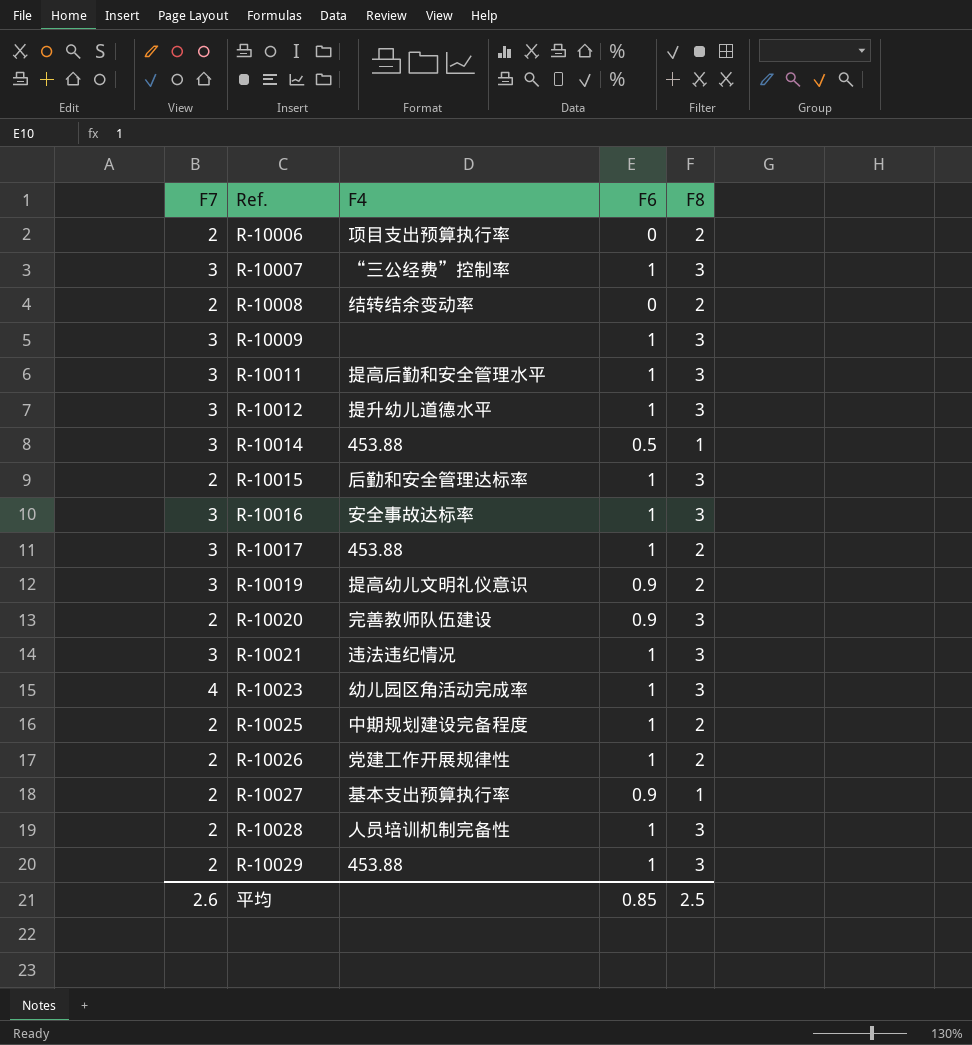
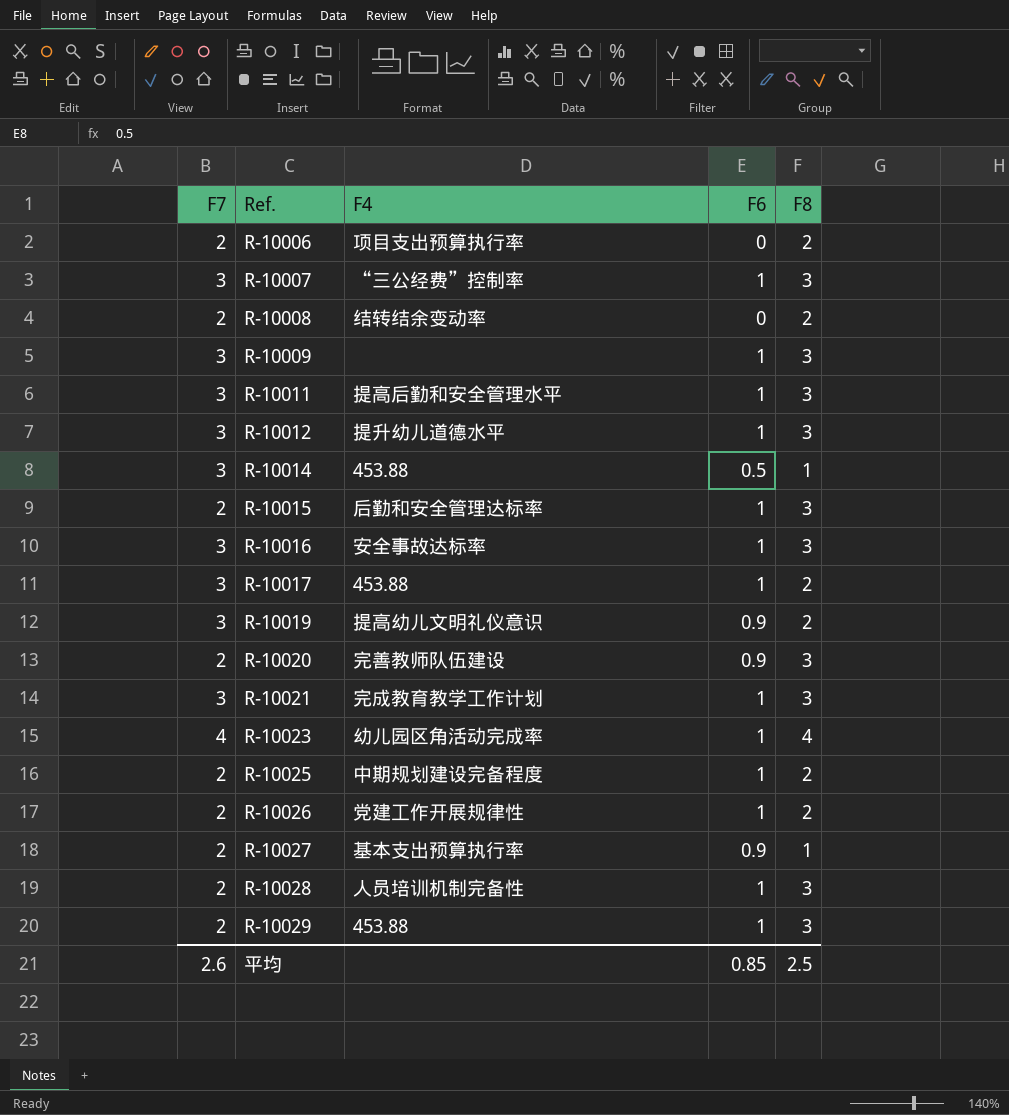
R-10021 | F4: 违法违纪情况 -> 完成教育教学工作计划
R-10023 | F8: 3 -> 4

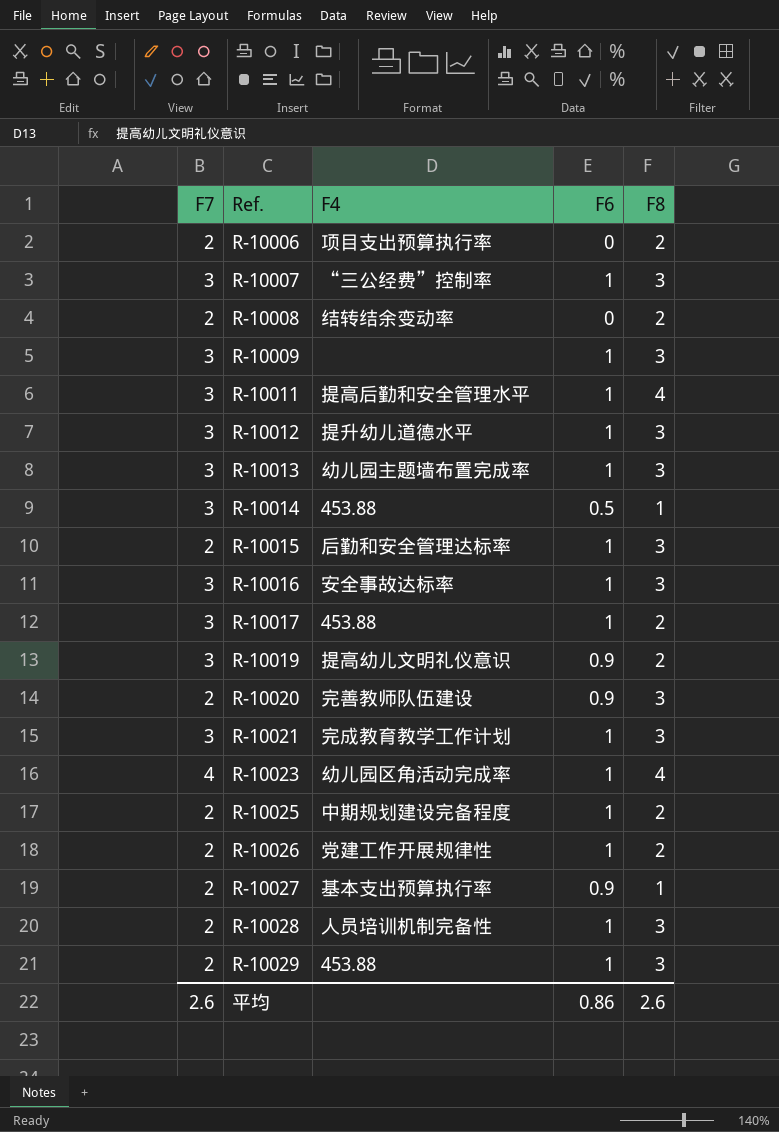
R-10011 | F8: 3 -> 4
row R-10013: none -> 3 | 幼儿园主题墙布置完成率 | 1 | 3
平均 | F6: 0.85 -> 0.86
平均 | F8: 2.5 -> 2.6

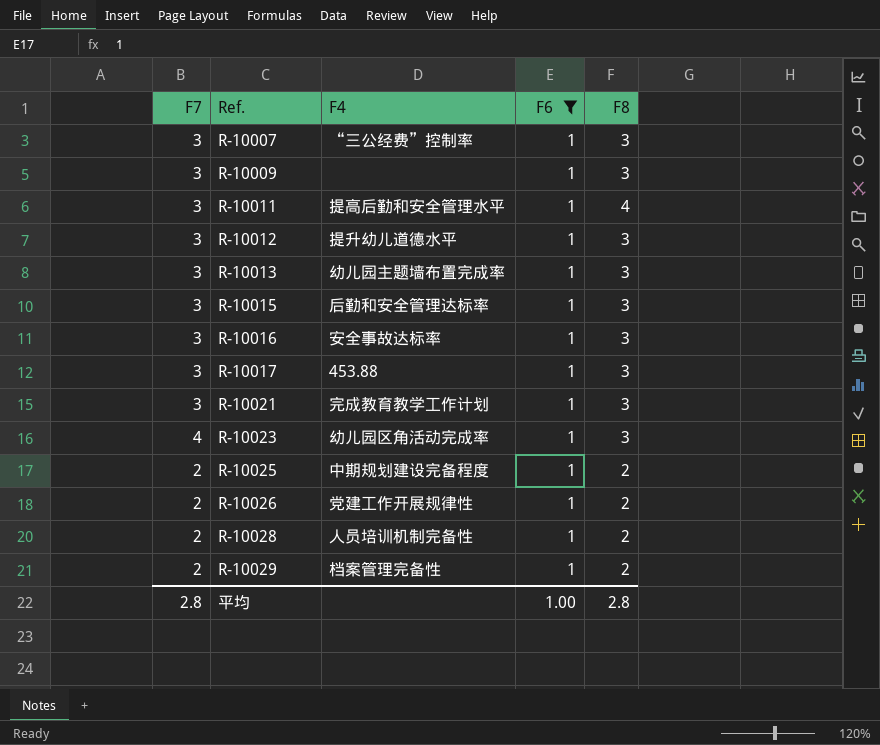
filter: none -> F6 = 1
R-10015 | F7: 2 -> 3
R-10017 | F8: 2 -> 3
R-10023 | F8: 4 -> 3
R-10028 | F8: 3 -> 2
R-10029 | F4: 453.88 -> 档案管理完备性
R-10029 | F8: 3 -> 2
平均 | F7: 2.6 -> 2.8
平均 | F6: 0.86 -> 1.00
平均 | F8: 2.6 -> 2.8

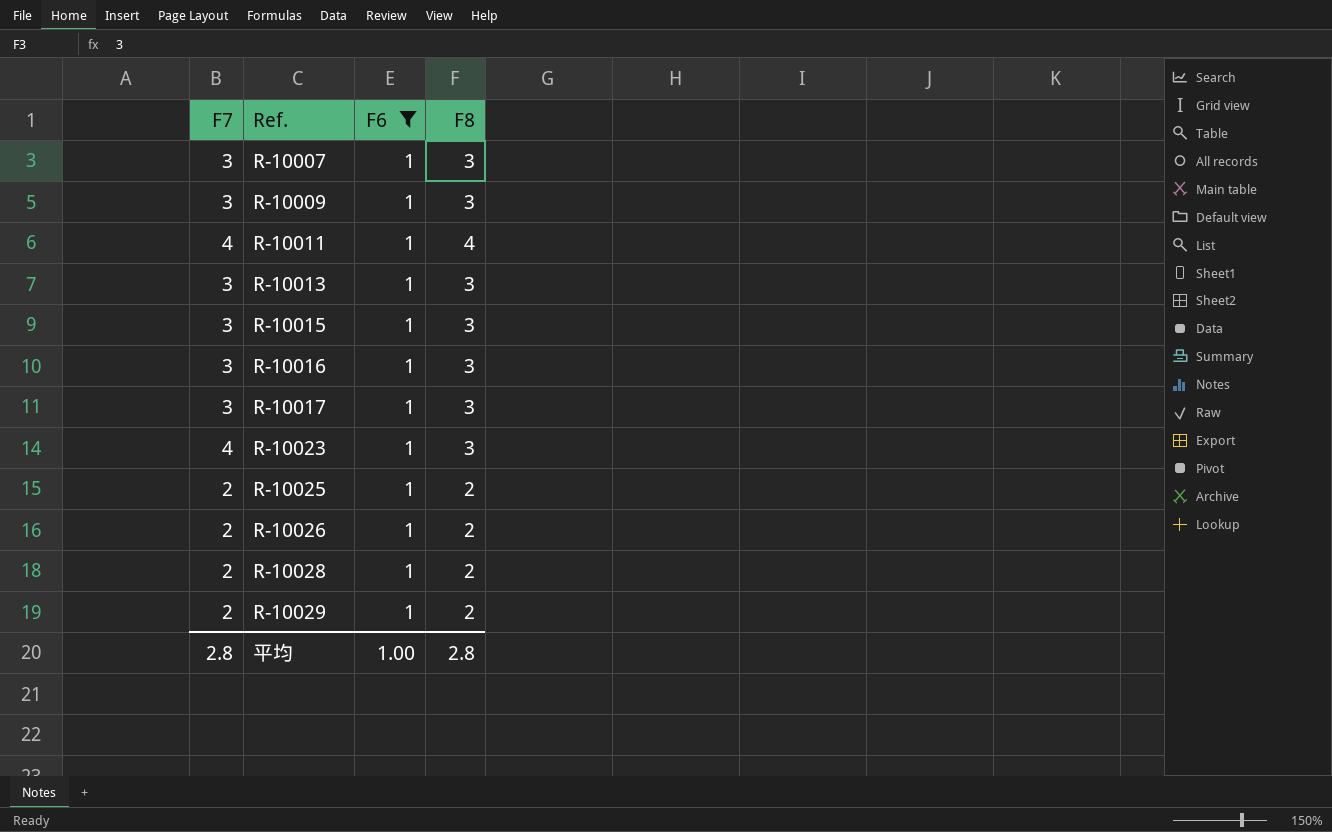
column F4 | position: 3 -> none
row R-10012: 3 | 提升幼儿道德水平 | 1 | 3 -> none
row R-10021: 3 | 完成教育教学工作计划 | 1 | 3 -> none
R-10011 | F7: 3 -> 4

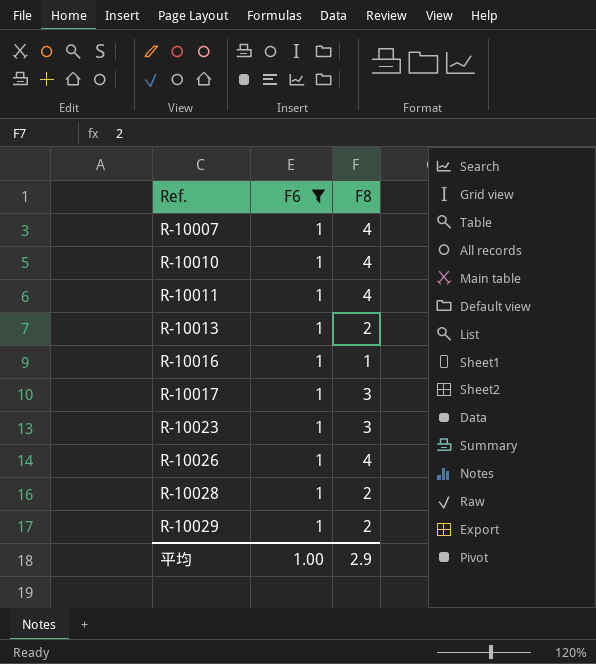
column F7 | position: 1 -> none
row R-10009: 3 | 1 | 3 -> none
row R-10015: 3 | 1 | 3 -> none
row R-10025: 2 | 1 | 2 -> none
R-10007 | F8: 3 -> 4
row R-10010: none -> 1 | 4
R-10013 | F8: 3 -> 2
R-10016 | F8: 3 -> 1
R-10026 | F8: 2 -> 4
平均 | F8: 2.8 -> 2.9

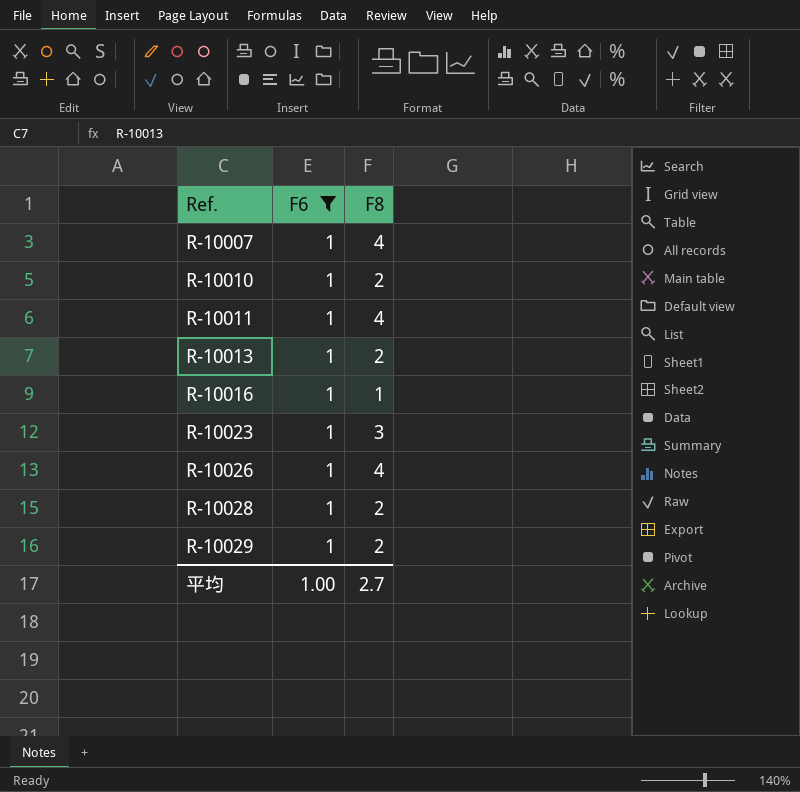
row R-10017: 1 | 3 -> none
R-10010 | F8: 4 -> 2
平均 | F8: 2.9 -> 2.7

